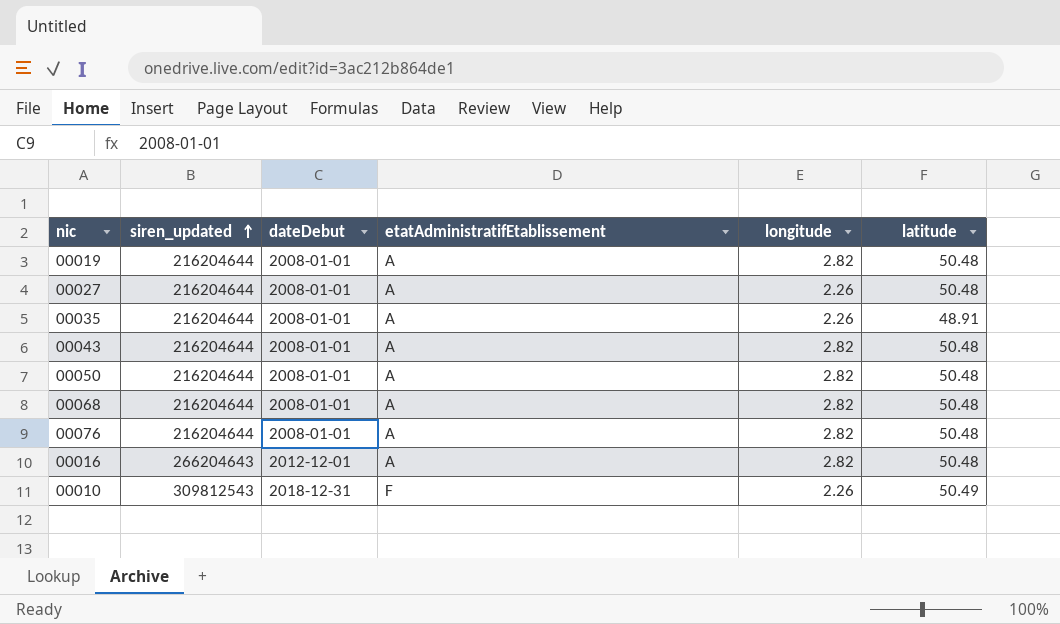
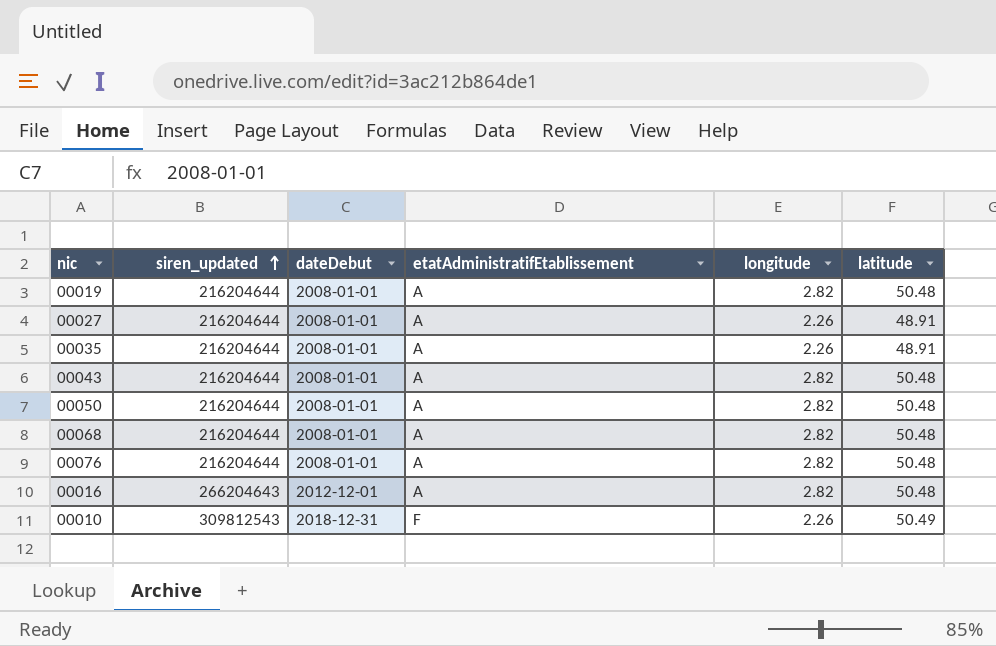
00027 | latitude: 50.48 -> 48.91

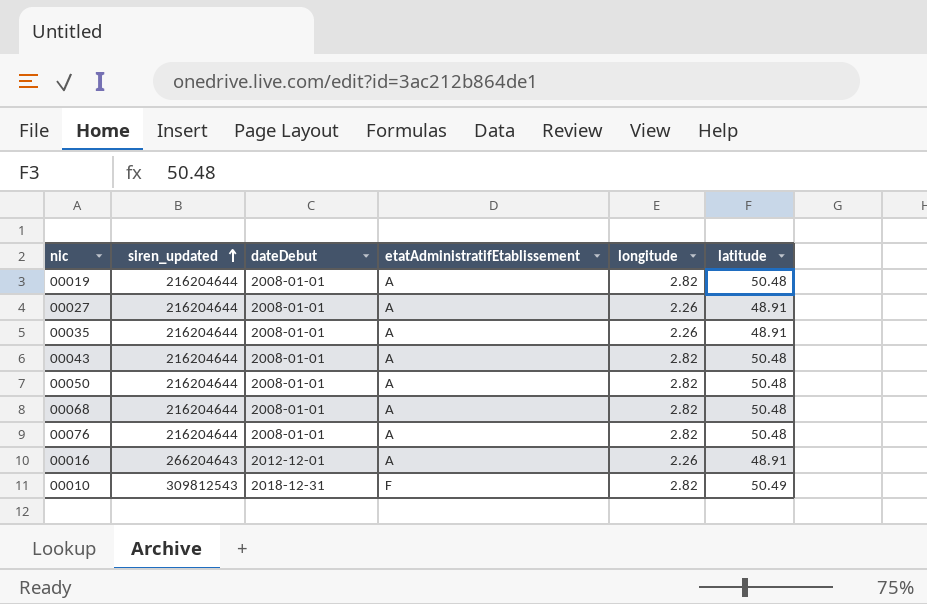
00016 | longitude: 2.82 -> 2.26
00016 | latitude: 50.48 -> 48.91
00010 | longitude: 2.26 -> 2.82

